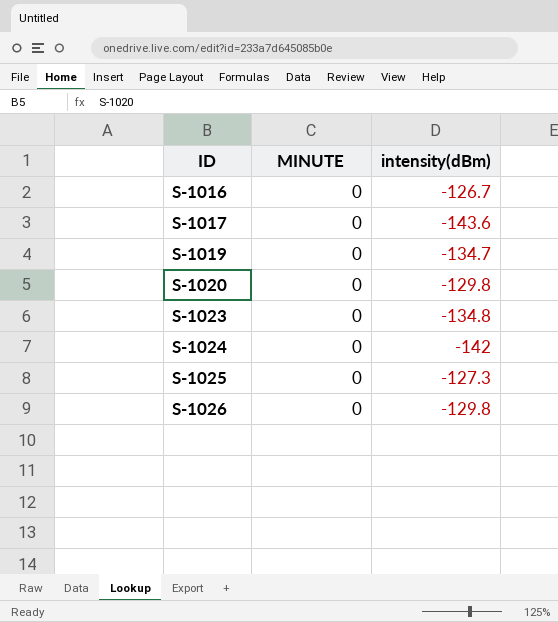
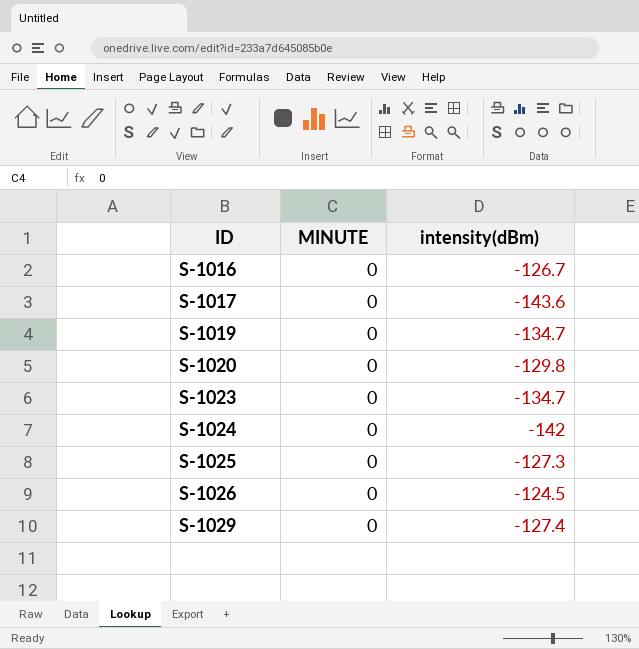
S-1023 | intensity(dBm): -134.8 -> -134.7
S-1026 | intensity(dBm): -129.8 -> -124.5
row S-1029: none -> 0 | -127.4

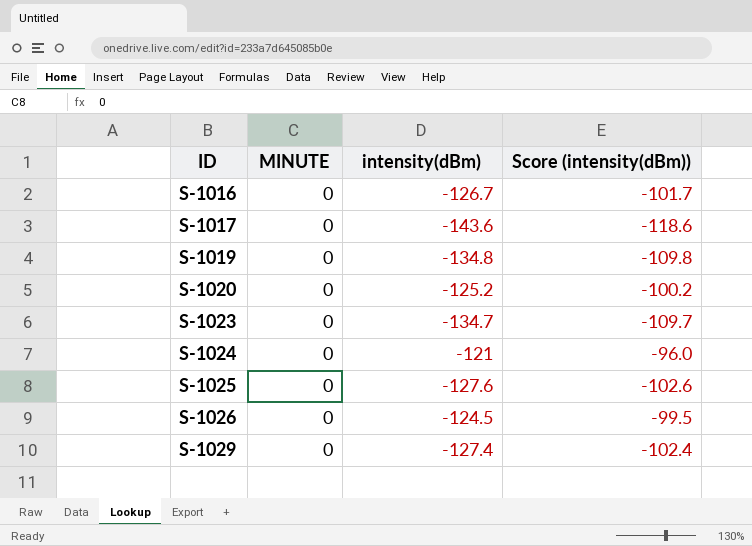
column Score (intensity(dBm)) | formula: none -> [intensity(dBm)] + 25
S-1019 | intensity(dBm): -134.7 -> -134.8
S-1020 | intensity(dBm): -129.8 -> -125.2
S-1024 | intensity(dBm): -142 -> -121
S-1025 | intensity(dBm): -127.3 -> -127.6

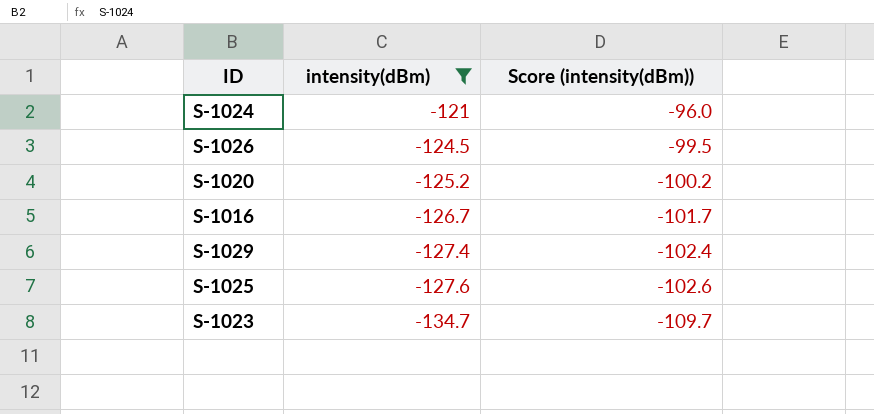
filter: none -> intensity(dBm) >= -134.7
row order: ID ascending -> intensity(dBm) descending
column MINUTE | position: 2 -> none

